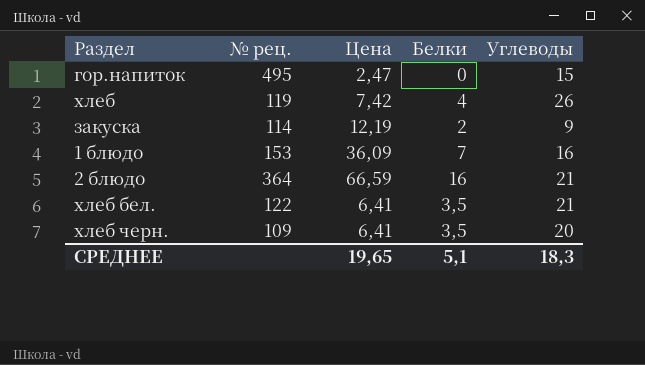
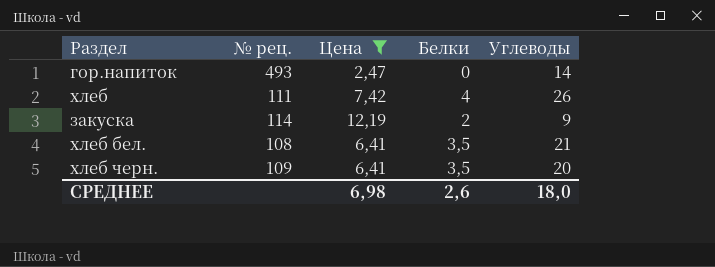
filter: none -> Цена <= 12,19
гор.напиток | № рец.: 495 -> 493
гор.напиток | Углеводы: 15 -> 14
хлеб | № рец.: 119 -> 111
хлеб бел. | № рец.: 122 -> 108
СРЕДНЕЕ | Цена: 19,65 -> 6,98
СРЕДНЕЕ | Белки: 5,1 -> 2,6
СРЕДНЕЕ | Углеводы: 18,3 -> 18,0

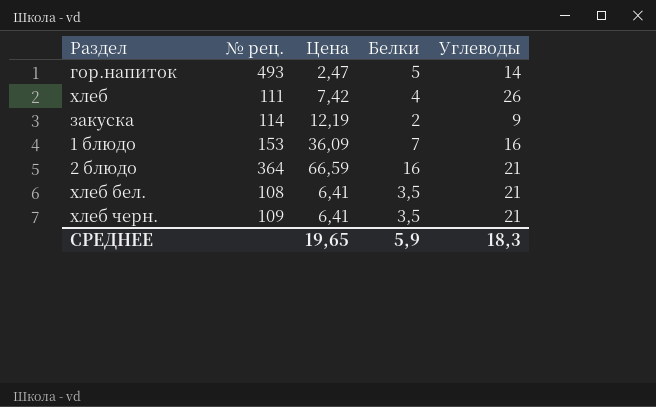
filter: Цена <= 12,19 -> none
гор.напиток | Белки: 0 -> 5
хлеб черн. | Углеводы: 20 -> 21
СРЕДНЕЕ | Цена: 6,98 -> 19,65
СРЕДНЕЕ | Белки: 2,6 -> 5,9
СРЕДНЕЕ | Углеводы: 18,0 -> 18,3

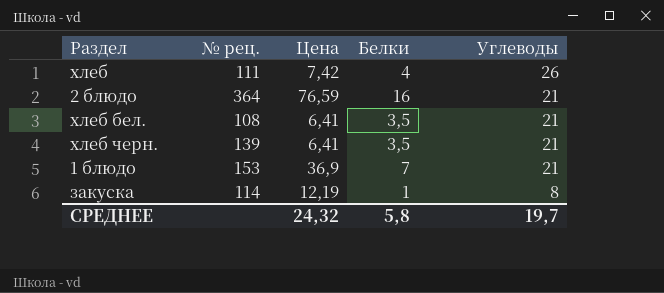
row order: none -> Углеводы descending
row гор.напиток: 493 | 2,47 | 5 | 14 -> none
2 блюдо | Цена: 66,59 -> 76,59
хлеб черн. | № рец.: 109 -> 139
1 блюдо | Цена: 36,09 -> 36,9
1 блюдо | Углеводы: 16 -> 21
закуска | Белки: 2 -> 1
закуска | Углеводы: 9 -> 8
СРЕДНЕЕ | Цена: 19,65 -> 24,32
СРЕДНЕЕ | Белки: 5,9 -> 5,8
СРЕДНЕЕ | Углеводы: 18,3 -> 19,7

